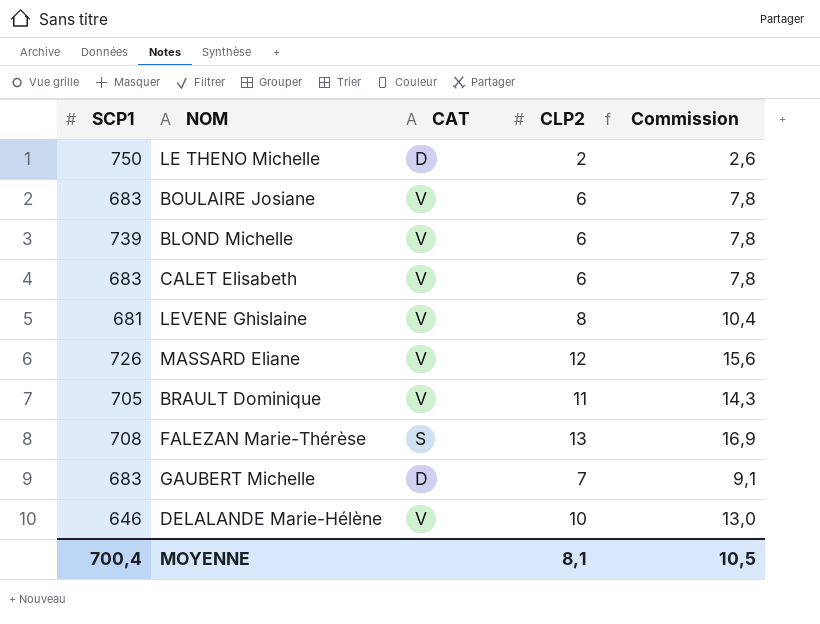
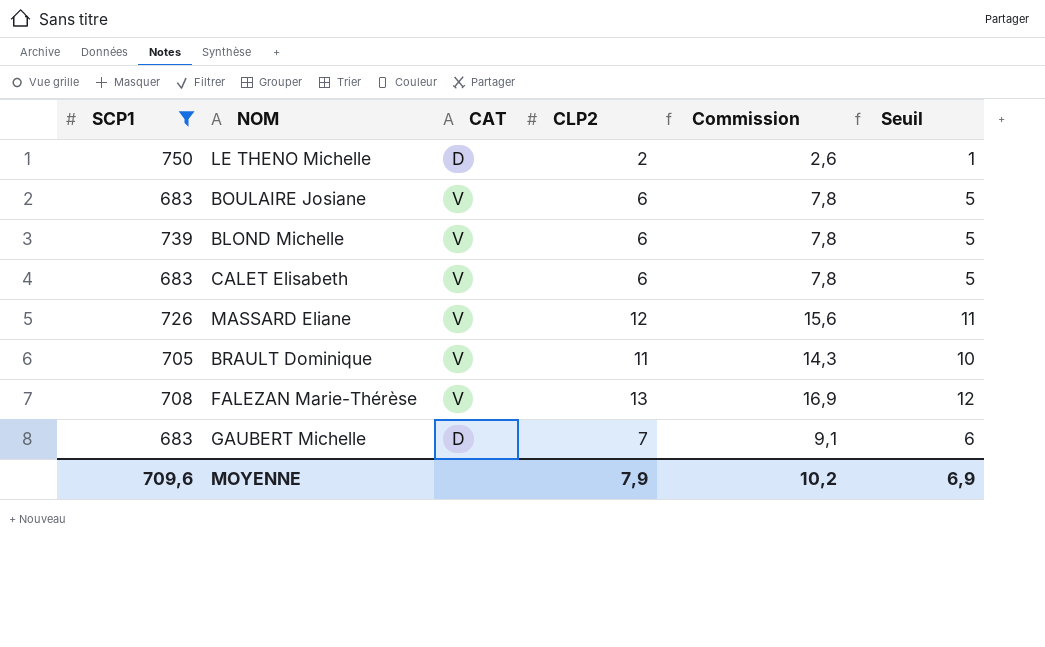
filter: none -> SCP1 >= 683
column Seuil | formula: none -> [CLP2] - 1
FALEZAN Marie-Thérèse | CAT: S -> V
MOYENNE | SCP1: 700,4 -> 709,6
MOYENNE | CLP2: 8,1 -> 7,9
MOYENNE | Commission: 10,5 -> 10,2

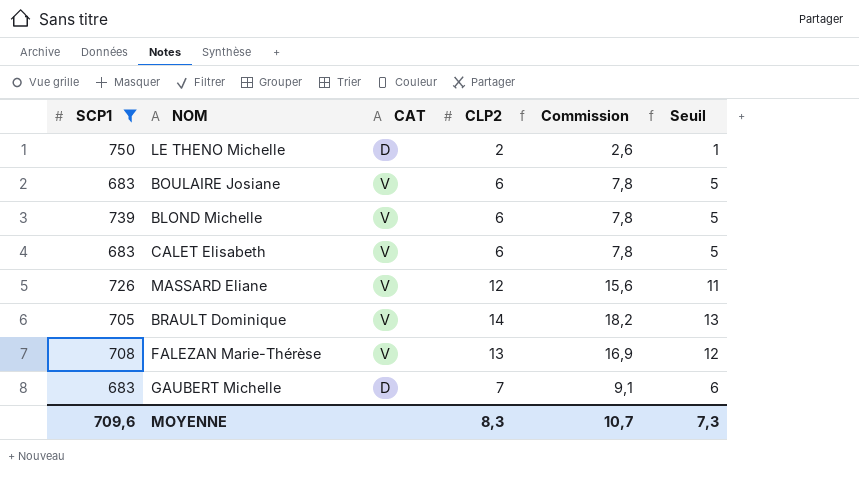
BRAULT Dominique | CLP2: 11 -> 14
BRAULT Dominique | Commission: 14,3 -> 18,2
BRAULT Dominique | Seuil: 10 -> 13
MOYENNE | CLP2: 7,9 -> 8,3
MOYENNE | Commission: 10,2 -> 10,7
MOYENNE | Seuil: 6,9 -> 7,3

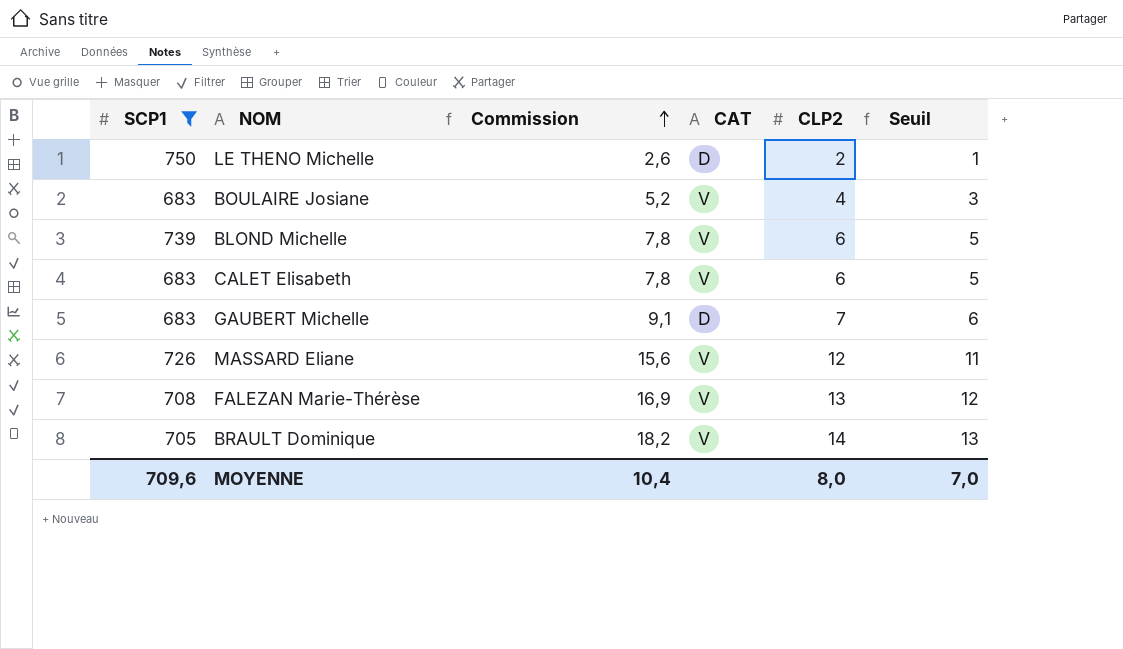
row order: none -> Commission ascending
column Commission | position: 5 -> 3
BOULAIRE Josiane | Commission: 7,8 -> 5,2
BOULAIRE Josiane | CLP2: 6 -> 4
BOULAIRE Josiane | Seuil: 5 -> 3
MOYENNE | Commission: 10,7 -> 10,4
MOYENNE | CLP2: 8,3 -> 8,0
MOYENNE | Seuil: 7,3 -> 7,0

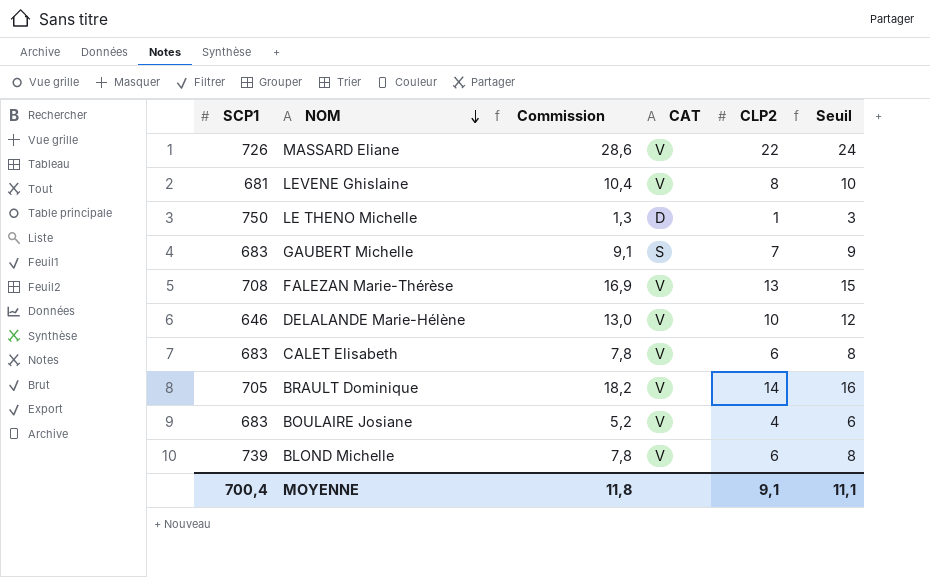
filter: SCP1 >= 683 -> none
row order: Commission ascending -> NOM descending
column Seuil | formula: [CLP2] - 1 -> [CLP2] + 2
MASSARD Eliane | Commission: 15,6 -> 28,6
MASSARD Eliane | CLP2: 12 -> 22
LE THENO Michelle | Commission: 2,6 -> 1,3
LE THENO Michelle | CLP2: 2 -> 1
GAUBERT Michelle | CAT: D -> S
MOYENNE | SCP1: 709,6 -> 700,4
MOYENNE | Commission: 10,4 -> 11,8
MOYENNE | CLP2: 8,0 -> 9,1
MOYENNE | Seuil: 7,0 -> 11,1

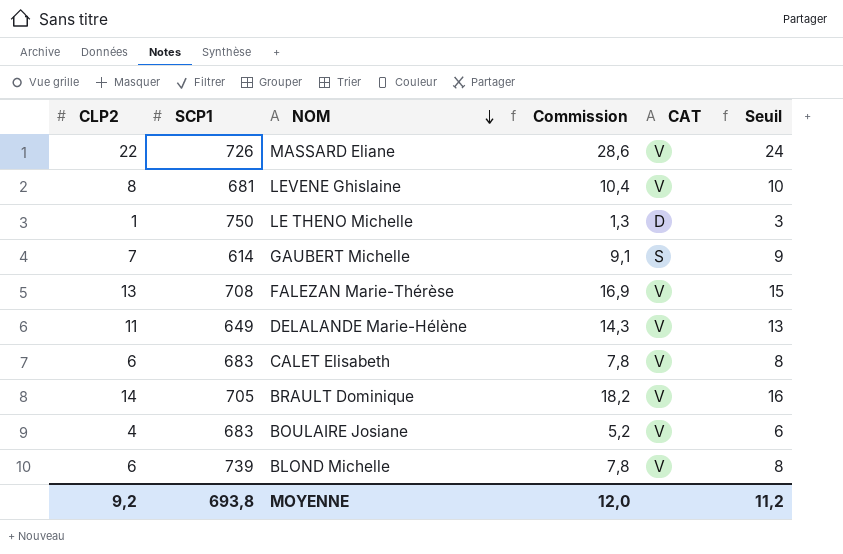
column CLP2 | position: 5 -> 1
GAUBERT Michelle | SCP1: 683 -> 614
DELALANDE Marie-Hélène | CLP2: 10 -> 11
DELALANDE Marie-Hélène | SCP1: 646 -> 649
DELALANDE Marie-Hélène | Commission: 13,0 -> 14,3
DELALANDE Marie-Hélène | Seuil: 12 -> 13
MOYENNE | CLP2: 9,1 -> 9,2
MOYENNE | SCP1: 700,4 -> 693,8
MOYENNE | Commission: 11,8 -> 12,0
MOYENNE | Seuil: 11,1 -> 11,2

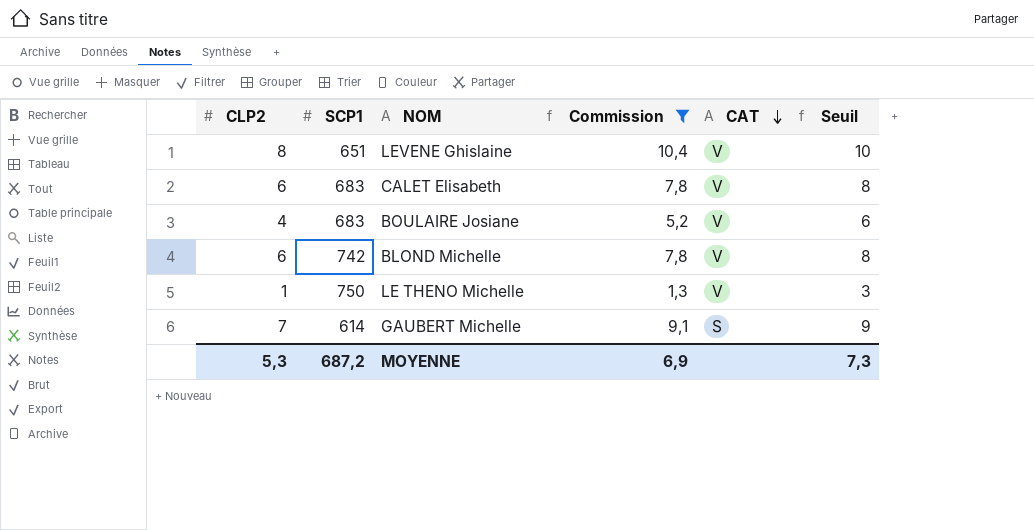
filter: none -> Commission <= 10,4
row order: NOM descending -> CAT descending
LEVENE Ghislaine | SCP1: 681 -> 651
BLOND Michelle | SCP1: 739 -> 742
LE THENO Michelle | CAT: D -> V
MOYENNE | CLP2: 9,2 -> 5,3
MOYENNE | SCP1: 693,8 -> 687,2
MOYENNE | Commission: 12,0 -> 6,9
MOYENNE | Seuil: 11,2 -> 7,3

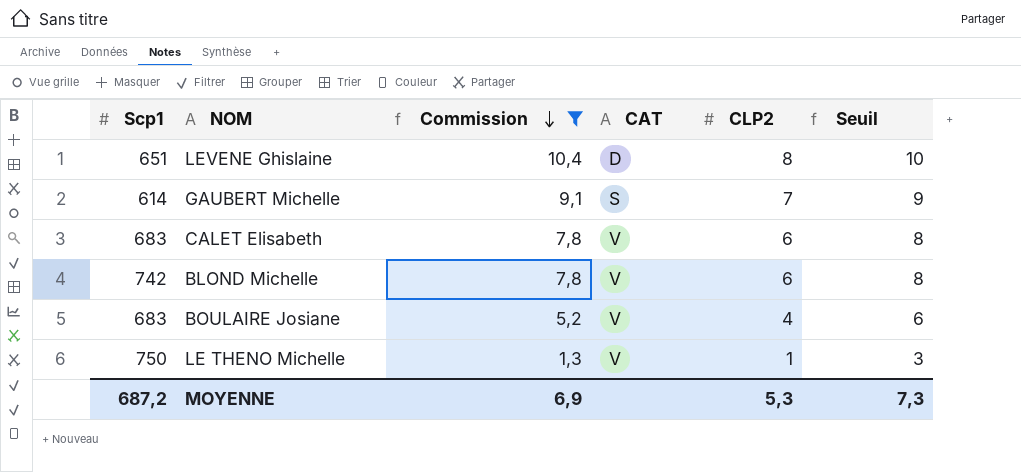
row order: CAT descending -> Commission descending
column name: SCP1 -> Scp1
column CLP2 | position: 1 -> 5
LEVENE Ghislaine | CAT: V -> D

